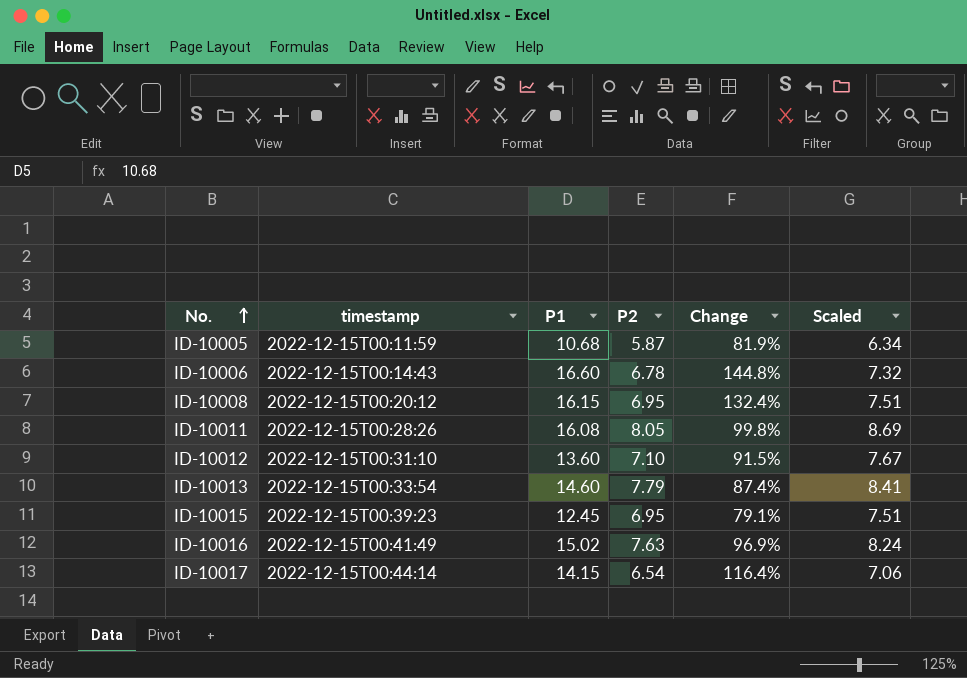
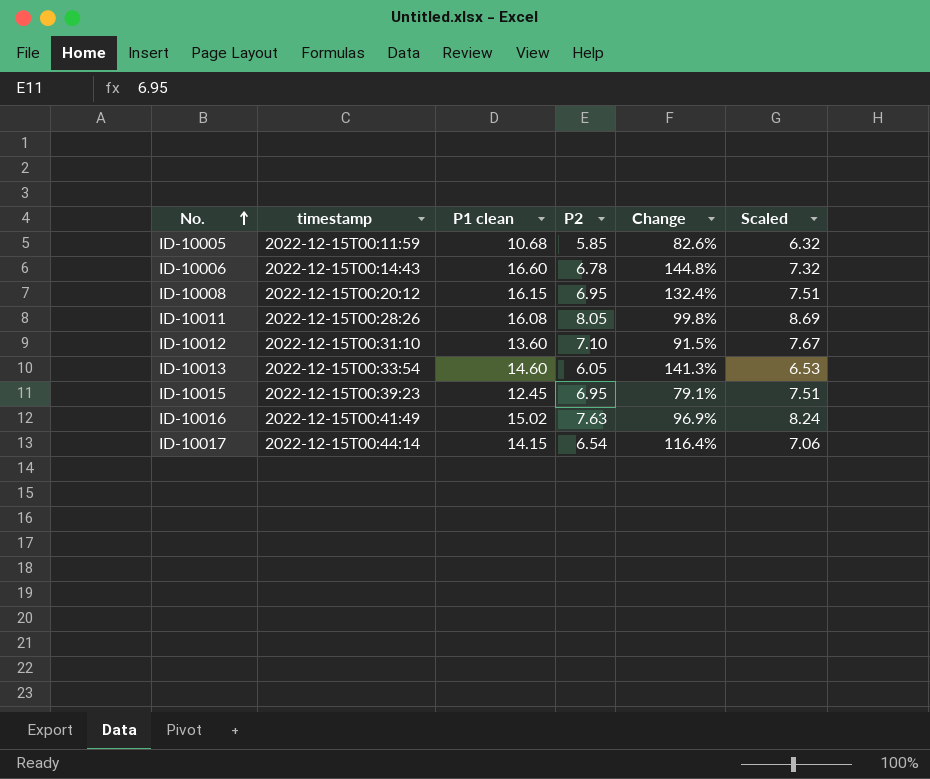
column name: P1 -> P1 clean
ID-10005 | P2: 5.87 -> 5.85
ID-10005 | Change: 81.9% -> 82.6%
ID-10005 | Scaled: 6.34 -> 6.32
ID-10013 | P2: 7.79 -> 6.05
ID-10013 | Change: 87.4% -> 141.3%
ID-10013 | Scaled: 8.41 -> 6.53

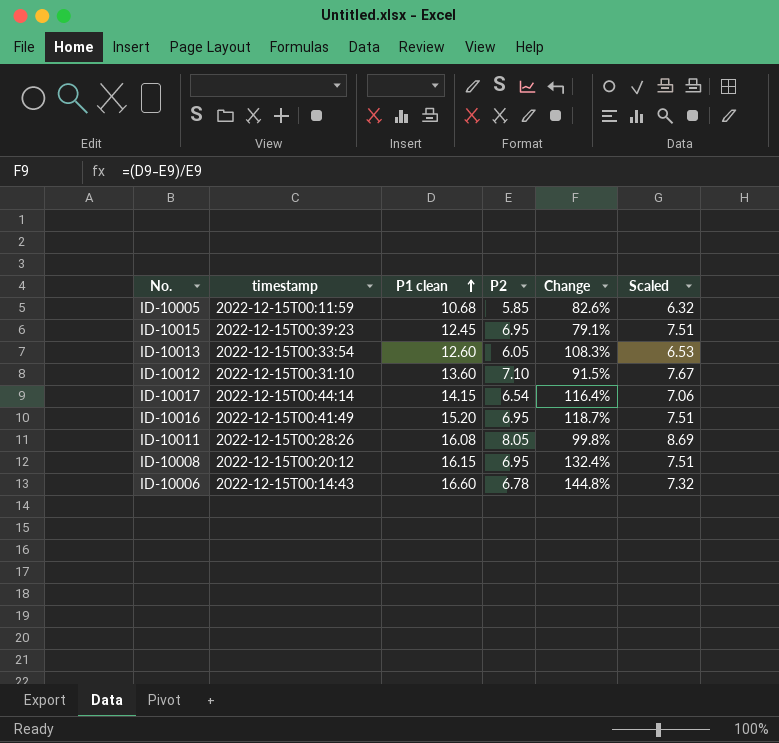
row order: No. ascending -> P1 clean ascending
ID-10013 | P1 clean: 14.60 -> 12.60
ID-10013 | Change: 141.3% -> 108.3%
ID-10016 | P1 clean: 15.02 -> 15.20
ID-10016 | P2: 7.63 -> 6.95
ID-10016 | Change: 96.9% -> 118.7%
ID-10016 | Scaled: 8.24 -> 7.51

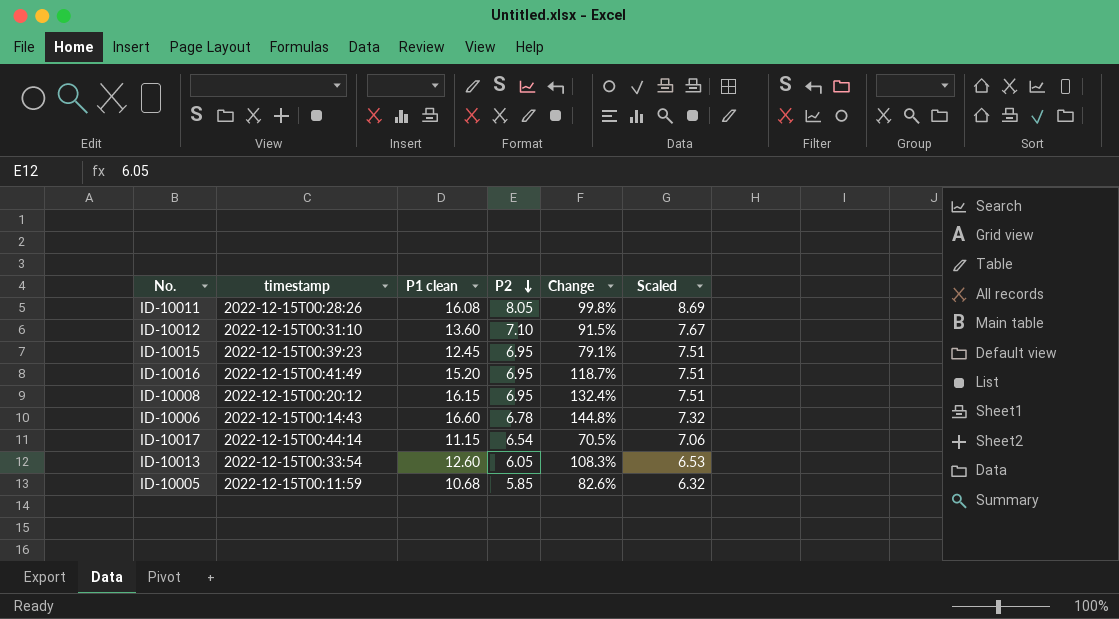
row order: P1 clean ascending -> P2 descending
ID-10017 | P1 clean: 14.15 -> 11.15
ID-10017 | Change: 116.4% -> 70.5%

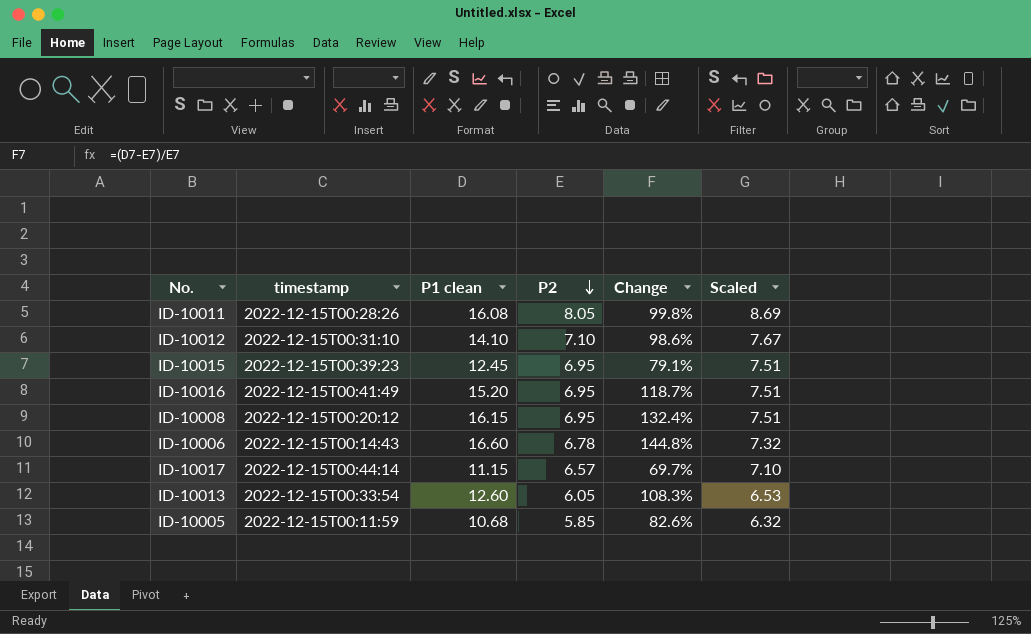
ID-10012 | P1 clean: 13.60 -> 14.10
ID-10012 | Change: 91.5% -> 98.6%
ID-10017 | P2: 6.54 -> 6.57
ID-10017 | Change: 70.5% -> 69.7%
ID-10017 | Scaled: 7.06 -> 7.10

